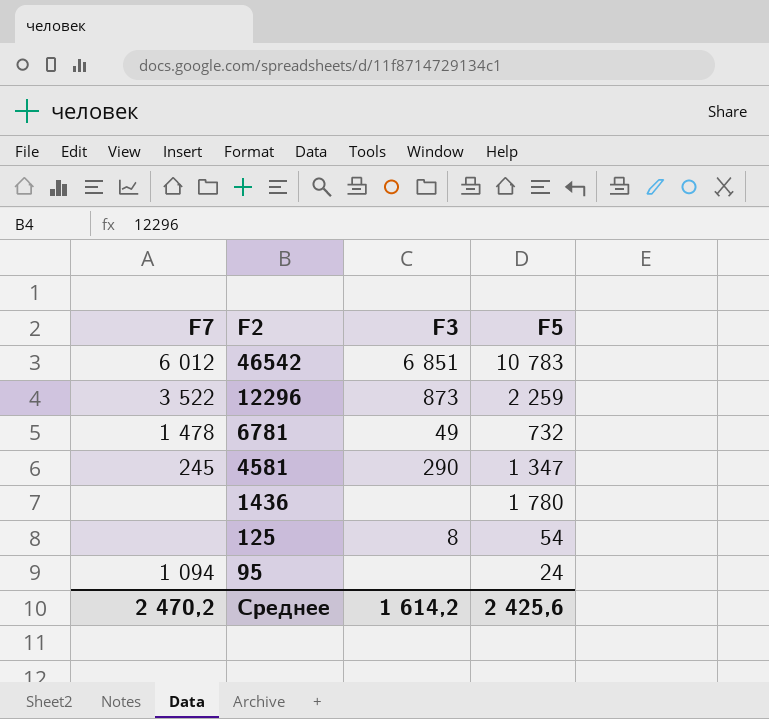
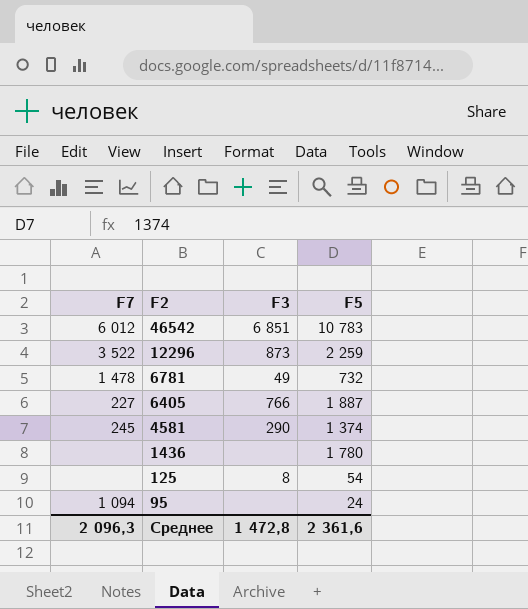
row 6405: none -> 227 | 766 | 1 887
4581 | F5: 1 347 -> 1 374
Среднее | F7: 2 470,2 -> 2 096,3
Среднее | F3: 1 614,2 -> 1 472,8
Среднее | F5: 2 425,6 -> 2 361,6

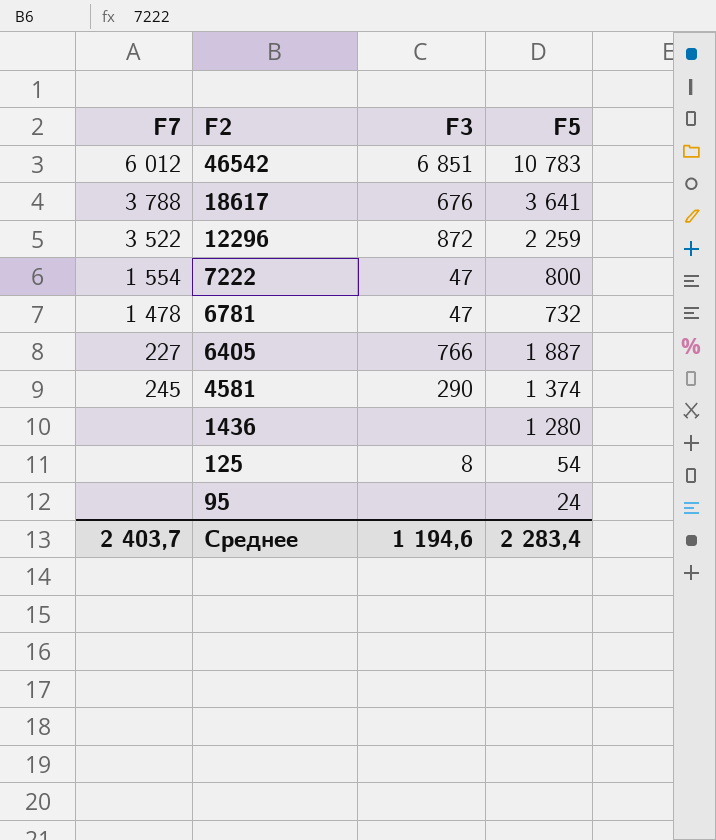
row 18617: none -> 3 788 | 676 | 3 641
12296 | F3: 873 -> 872
row 7222: none -> 1 554 | 47 | 800
6781 | F3: 49 -> 47
1436 | F5: 1 780 -> 1 280
95 | F7: 1 094 -> none
Среднее | F7: 2 096,3 -> 2 403,7
Среднее | F3: 1 472,8 -> 1 194,6
Среднее | F5: 2 361,6 -> 2 283,4

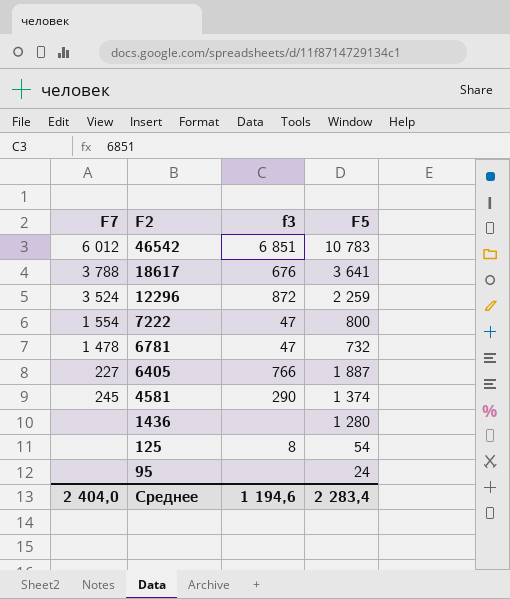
column name: F3 -> f3
12296 | F7: 3 522 -> 3 524
Среднее | F7: 2 403,7 -> 2 404,0

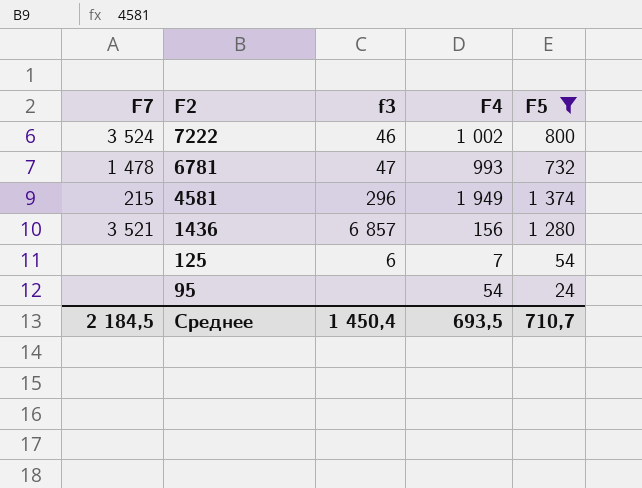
filter: none -> F5 <= 1 374
column F4 | position: none -> 4
7222 | F7: 1 554 -> 3 524
7222 | f3: 47 -> 46
4581 | F7: 245 -> 215
4581 | f3: 290 -> 296
1436 | F7: none -> 3 521
1436 | f3: none -> 6 857
125 | f3: 8 -> 6
Среднее | F7: 2 404,0 -> 2 184,5
Среднее | f3: 1 194,6 -> 1 450,4
Среднее | F5: 2 283,4 -> 710,7

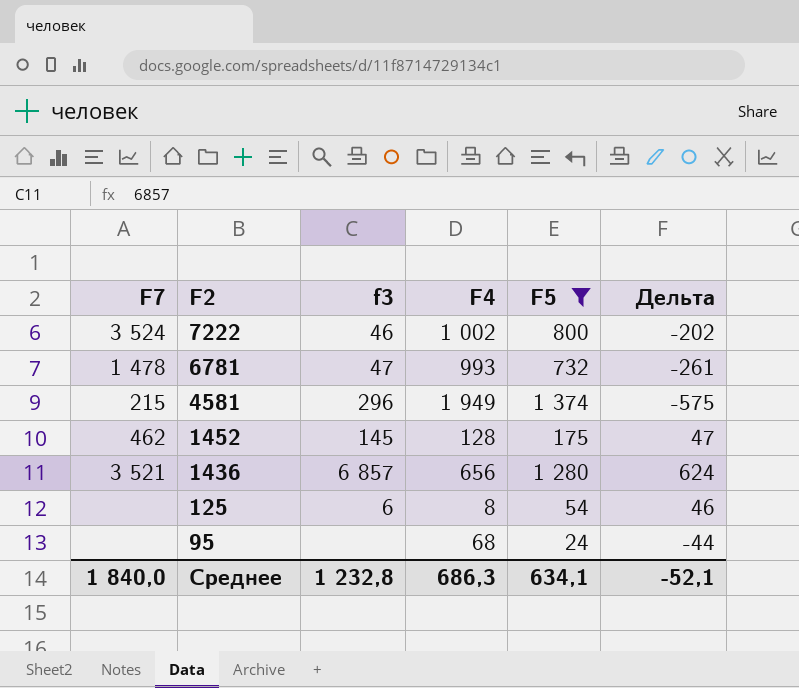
column Дельта | formula: none -> [F5] - [F4]
row 1452: none -> 462 | 145 | 128 | 175 | 47
1436 | F4: 156 -> 656
125 | F4: 7 -> 8
95 | F4: 54 -> 68
Среднее | F7: 2 184,5 -> 1 840,0
Среднее | f3: 1 450,4 -> 1 232,8
Среднее | F4: 693,5 -> 686,3
Среднее | F5: 710,7 -> 634,1

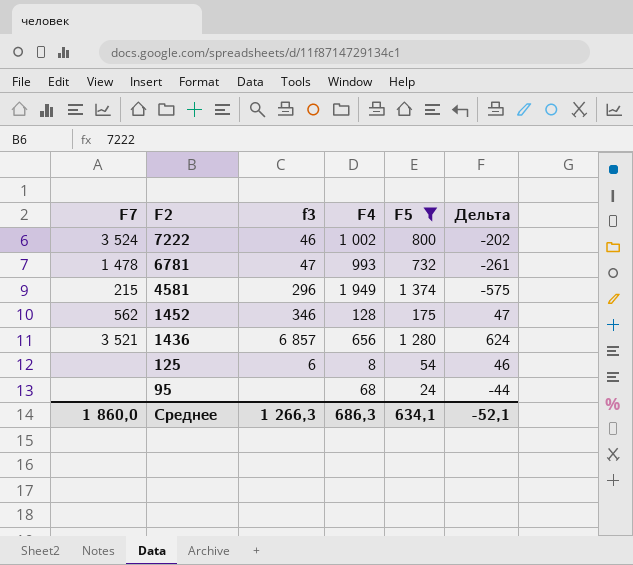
1452 | F7: 462 -> 562
1452 | f3: 145 -> 346
Среднее | F7: 1 840,0 -> 1 860,0
Среднее | f3: 1 232,8 -> 1 266,3

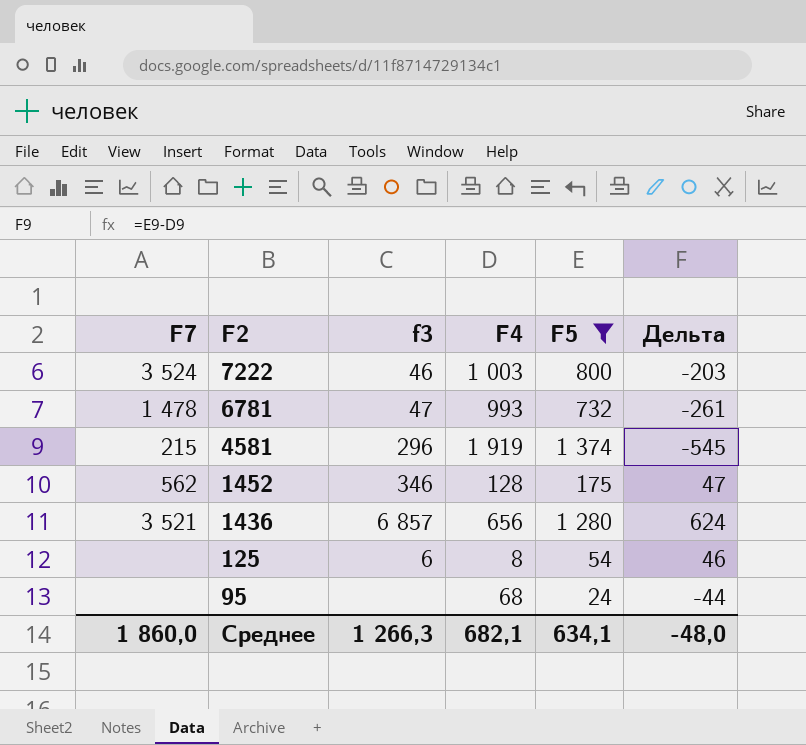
7222 | F4: 1 002 -> 1 003
7222 | Дельта: -202 -> -203
4581 | F4: 1 949 -> 1 919
4581 | Дельта: -575 -> -545
Среднее | F4: 686,3 -> 682,1
Среднее | Дельта: -52,1 -> -48,0

